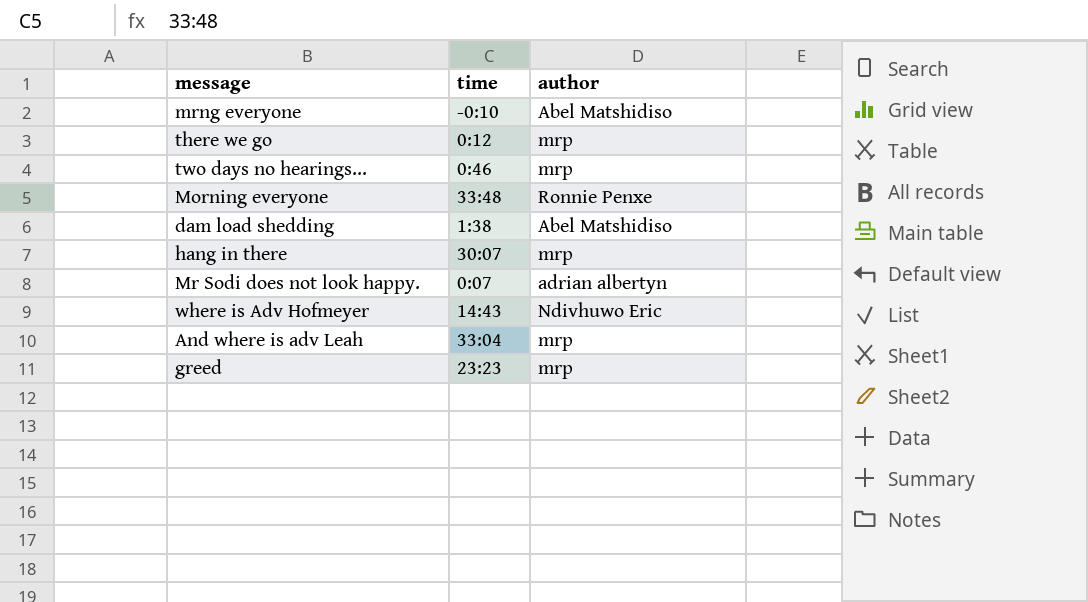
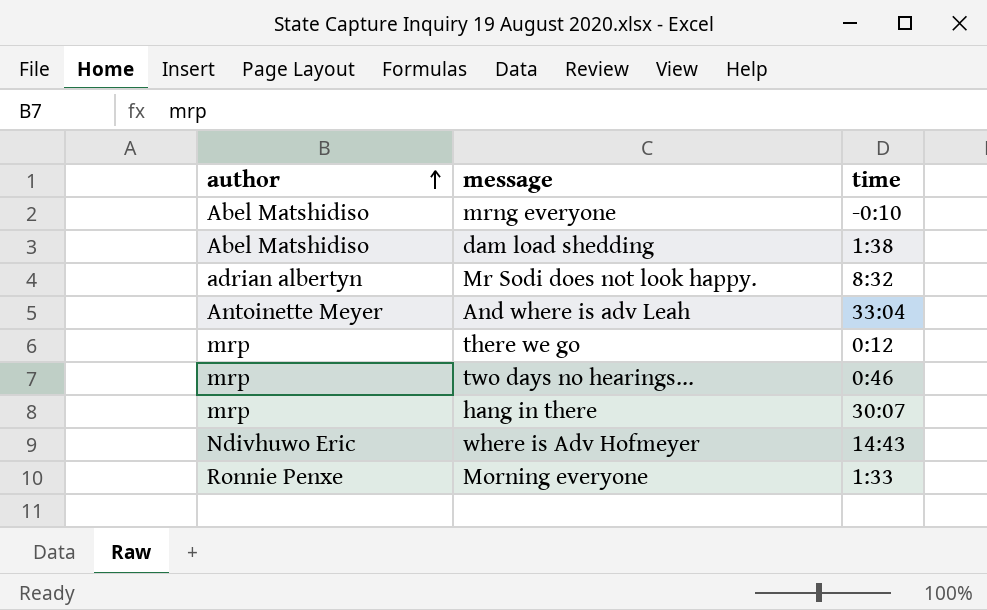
row order: none -> author ascending
column author | position: 3 -> 1
row greed: 23:23 | mrp -> none
Mr Sodi does not look happy. | time: 0:07 -> 8:32
And where is adv Leah | author: mrp -> Antoinette Meyer
Morning everyone | time: 33:48 -> 1:33

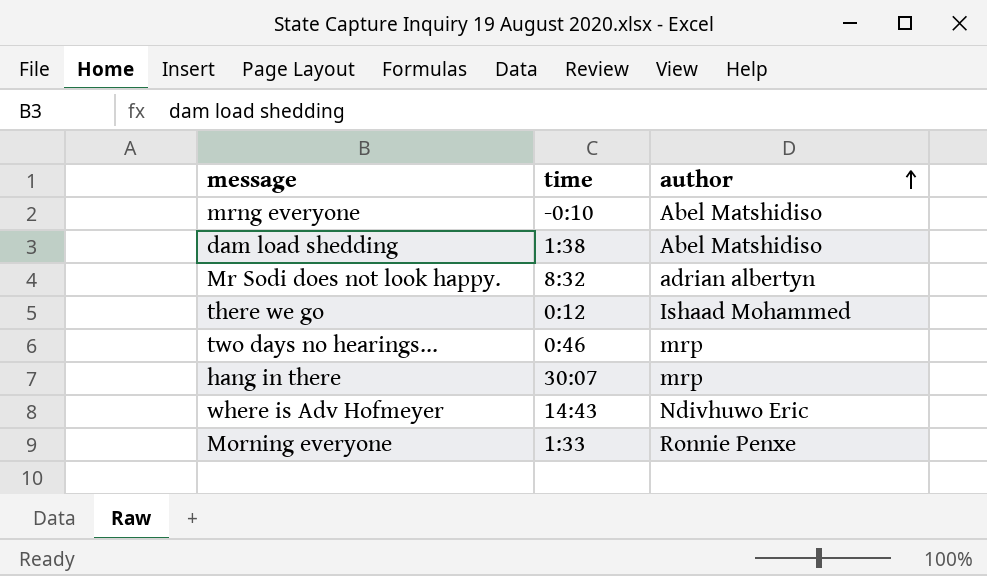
column author | position: 1 -> 3
row And where is adv Leah: Antoinette Meyer | 33:04 -> none
there we go | author: mrp -> Ishaad Mohammed

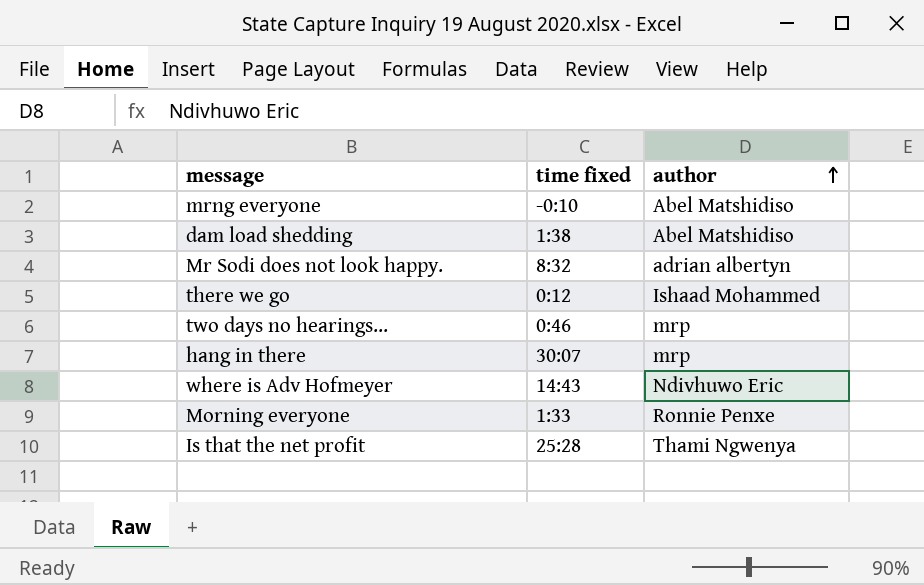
column name: time -> time fixed
row Is that the net profit: none -> 25:28 | Thami Ngwenya

